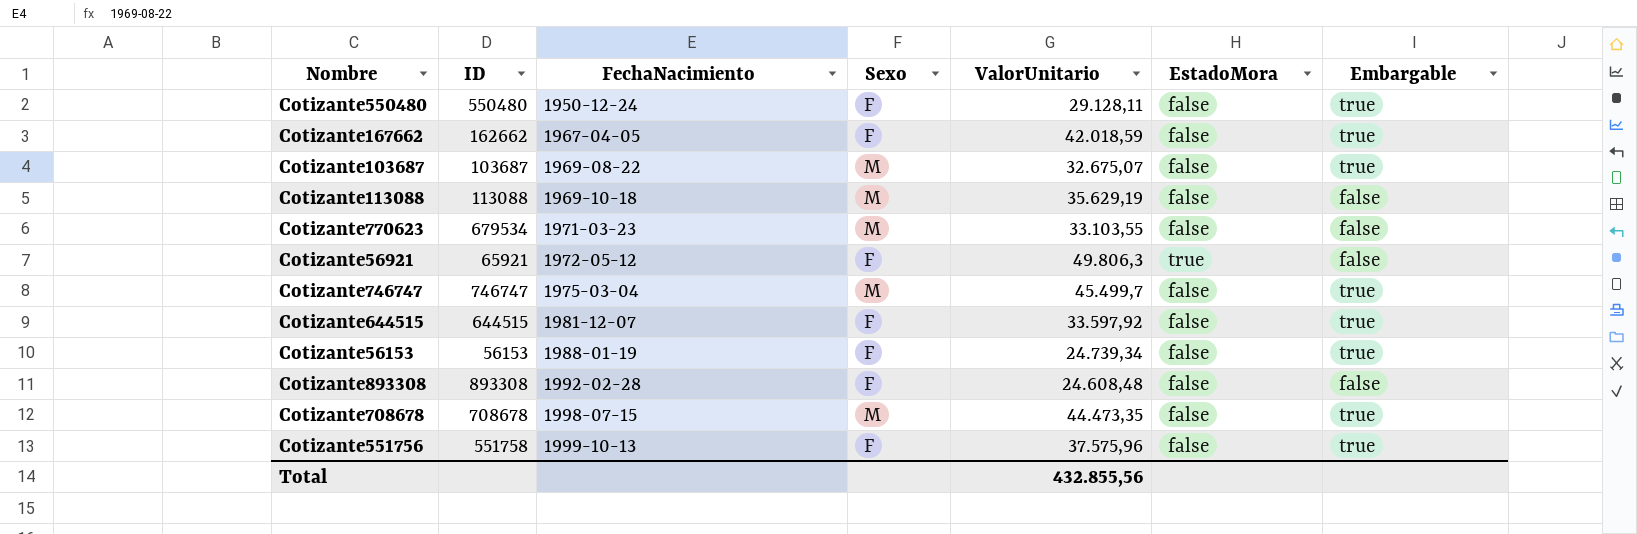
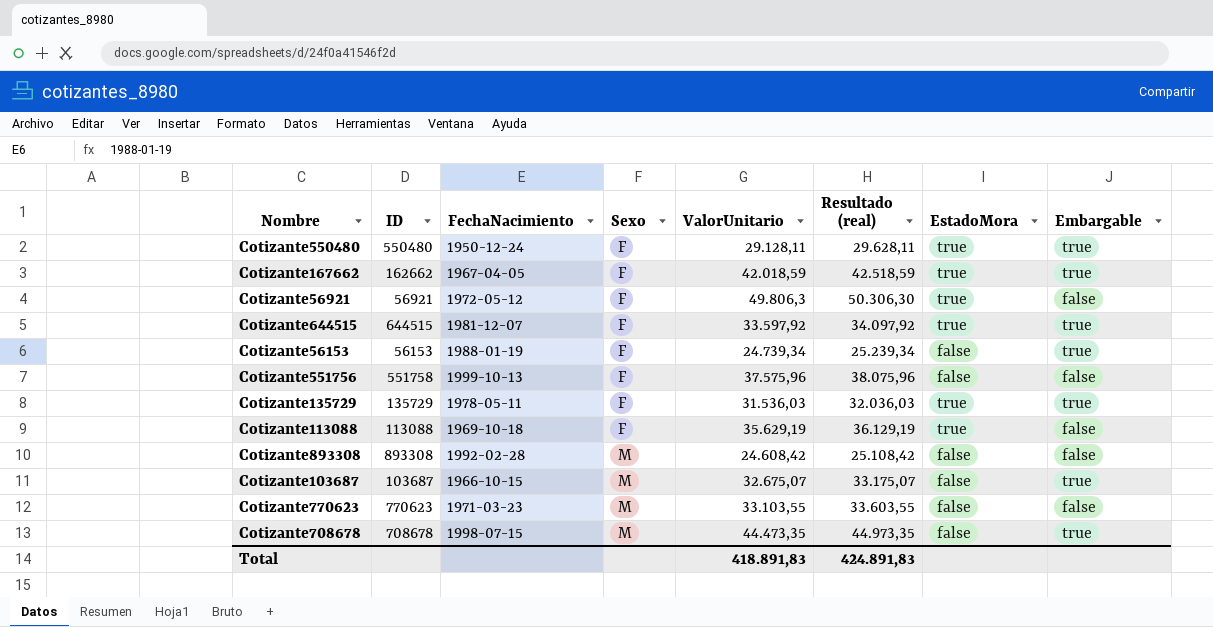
row order: FechaNacimiento ascending -> Sexo ascending
column Resultado (real) | formula: none -> [ValorUnitario] + 500
row Cotizante746747: 746747 | 1975-03-04 | M | 45.499,7 | false | true -> none
Cotizante550480 | EstadoMora: false -> true
Cotizante167662 | EstadoMora: false -> true
Cotizante56921 | ID: 65921 -> 56921
Cotizante644515 | EstadoMora: false -> true
Cotizante551756 | Embargable: true -> false
row Cotizante135729: none -> 135729 | 1978-05-11 | F | 31.536,03 | 32.036,03 | true | true
Cotizante113088 | Sexo: M -> F
Cotizante113088 | EstadoMora: false -> true
Cotizante893308 | Sexo: F -> M
Cotizante893308 | ValorUnitario: 24.608,48 -> 24.608,42
Cotizante103687 | FechaNacimiento: 1969-08-22 -> 1966-10-15
Cotizante770623 | ID: 679534 -> 770623
Total | ValorUnitario: 432.855,56 -> 418.891,83

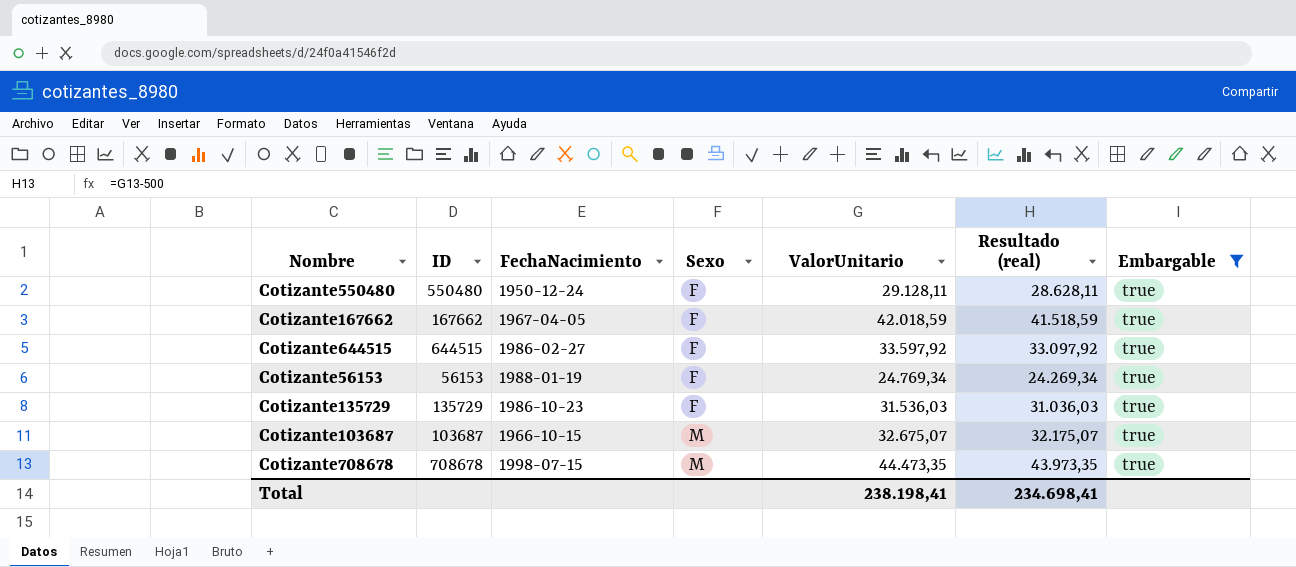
filter: none -> Embargable = true
column EstadoMora | position: 7 -> none
column Resultado (real) | formula: [ValorUnitario] + 500 -> [ValorUnitario] - 500
Cotizante167662 | ID: 162662 -> 167662
Cotizante644515 | FechaNacimiento: 1981-12-07 -> 1986-02-27
Cotizante56153 | ValorUnitario: 24.739,34 -> 24.769,34
Cotizante135729 | FechaNacimiento: 1978-05-11 -> 1986-10-23
Total | ValorUnitario: 418.891,83 -> 238.198,41
Total | Resultado (real): 424.891,83 -> 234.698,41

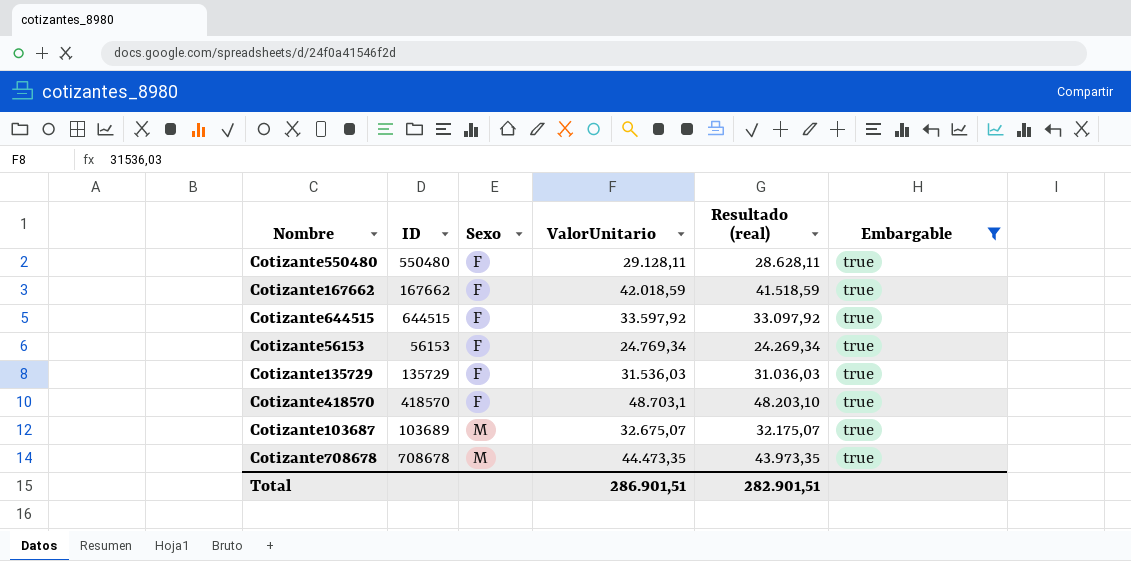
column FechaNacimiento | position: 3 -> none
row Cotizante418570: none -> 418570 | F | 48.703,1 | 48.203,10 | true
Cotizante103687 | ID: 103687 -> 103689
Total | ValorUnitario: 238.198,41 -> 286.901,51
Total | Resultado (real): 234.698,41 -> 282.901,51

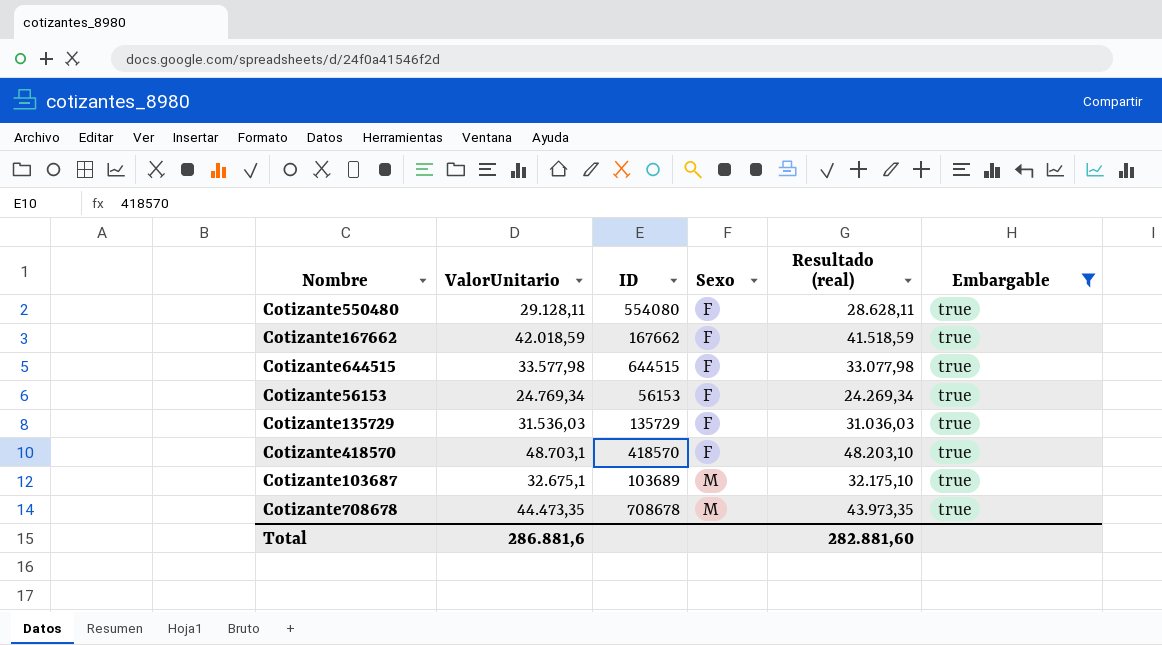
column ValorUnitario | position: 4 -> 2
Cotizante550480 | ID: 550480 -> 554080
Cotizante644515 | ValorUnitario: 33.597,92 -> 33.577,98
Cotizante644515 | Resultado (real): 33.097,92 -> 33.077,98
Cotizante103687 | ValorUnitario: 32.675,07 -> 32.675,1
Cotizante103687 | Resultado (real): 32.175,07 -> 32.175,10
Total | ValorUnitario: 286.901,51 -> 286.881,6
Total | Resultado (real): 282.901,51 -> 282.881,60

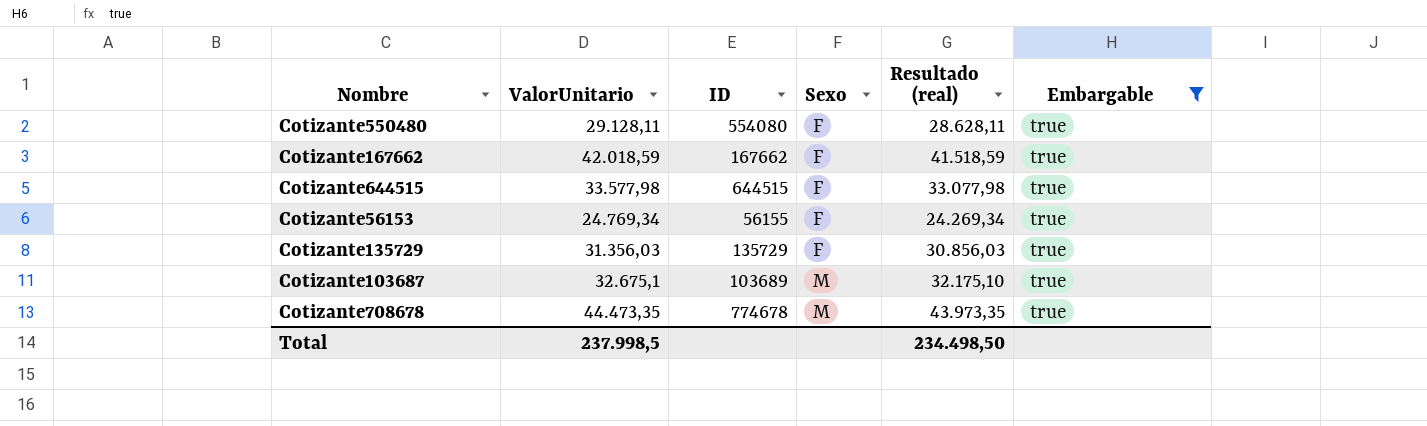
row Cotizante418570: 48.703,1 | 418570 | F | 48.203,10 | true -> none
Cotizante56153 | ID: 56153 -> 56155
Cotizante135729 | ValorUnitario: 31.536,03 -> 31.356,03
Cotizante135729 | Resultado (real): 31.036,03 -> 30.856,03
Cotizante708678 | ID: 708678 -> 774678
Total | ValorUnitario: 286.881,6 -> 237.998,5
Total | Resultado (real): 282.881,60 -> 234.498,50

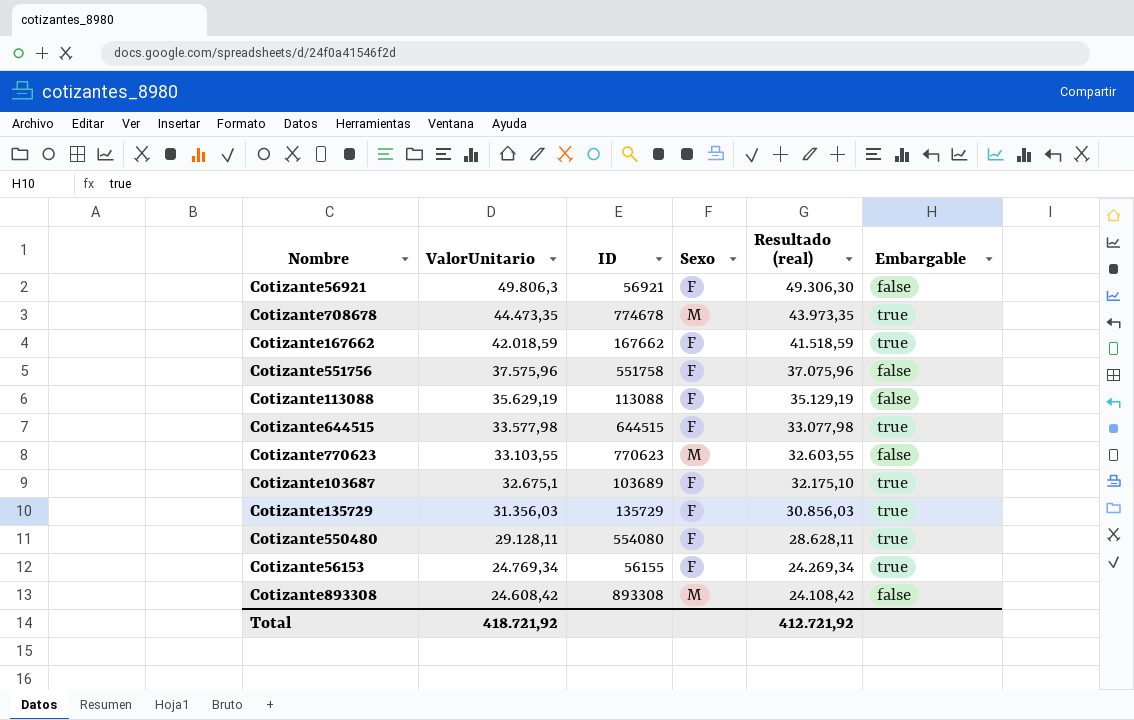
filter: Embargable = true -> none
row order: Sexo ascending -> ValorUnitario descending
Cotizante103687 | Sexo: M -> F
Total | ValorUnitario: 237.998,5 -> 418.721,92
Total | Resultado (real): 234.498,50 -> 412.721,92

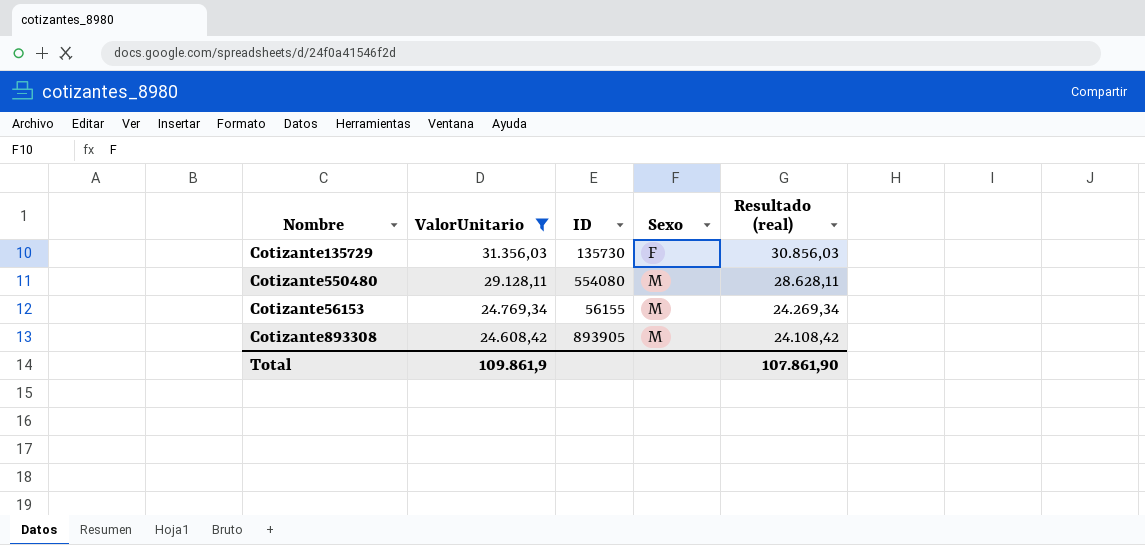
filter: none -> ValorUnitario <= 31.356,03
column Embargable | position: 6 -> none
Cotizante135729 | ID: 135729 -> 135730
Cotizante550480 | Sexo: F -> M
Cotizante56153 | Sexo: F -> M
Cotizante893308 | ID: 893308 -> 893905
Total | ValorUnitario: 418.721,92 -> 109.861,9
Total | Resultado (real): 412.721,92 -> 107.861,90

